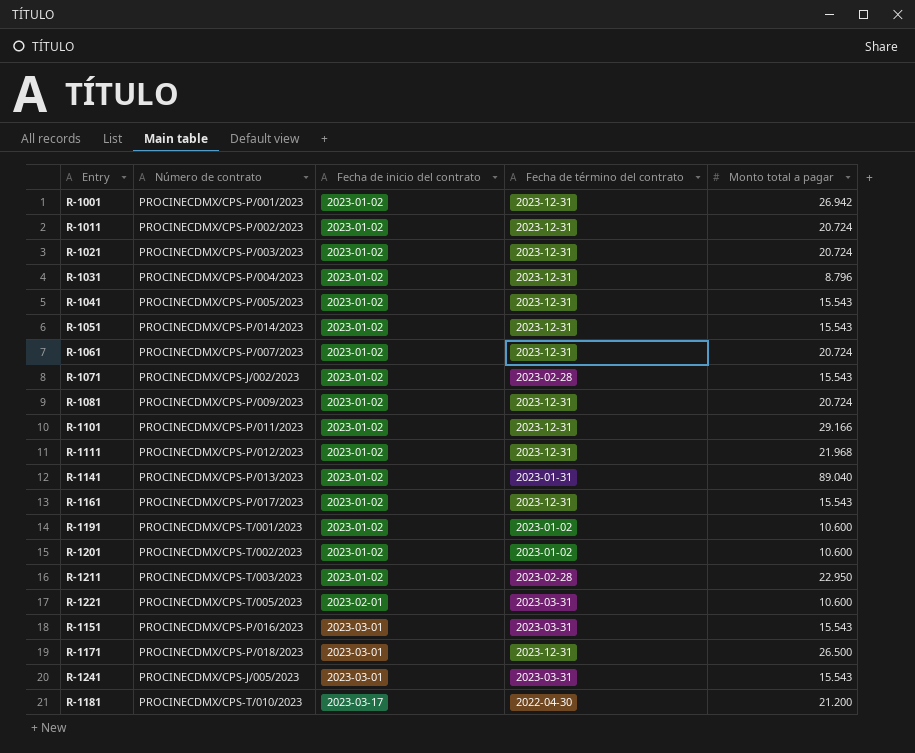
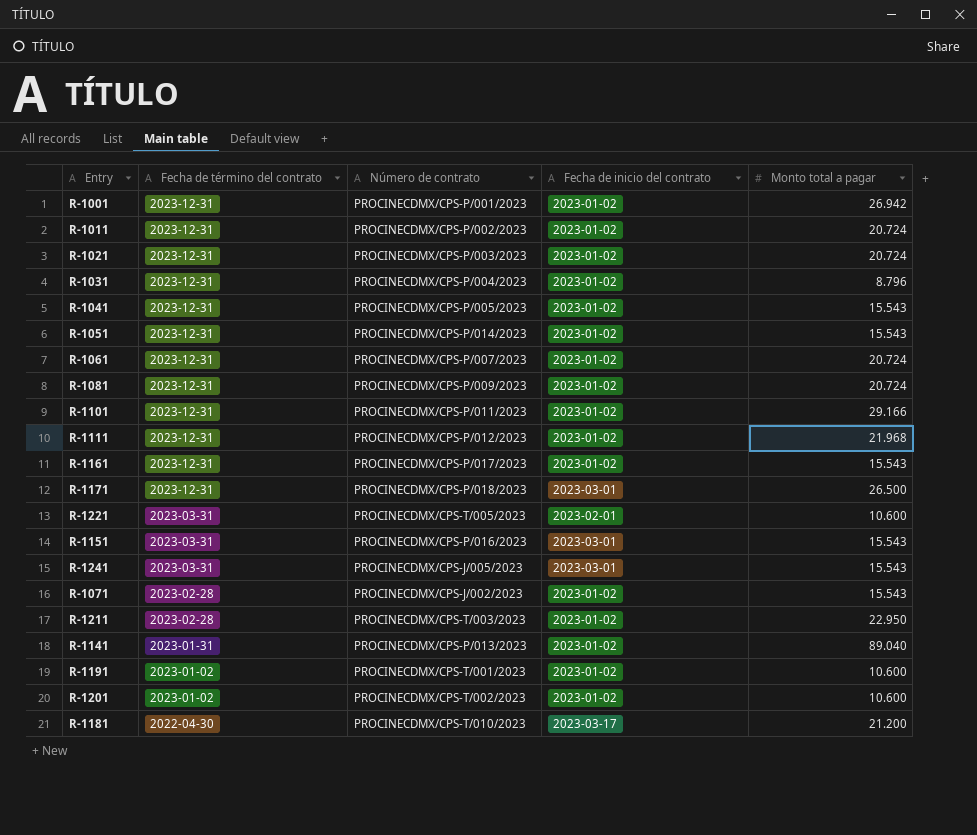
row order: Fecha de inicio del contrato ascending -> Fecha de término del contrato descending
column Fecha de término del contrato | position: 4 -> 2

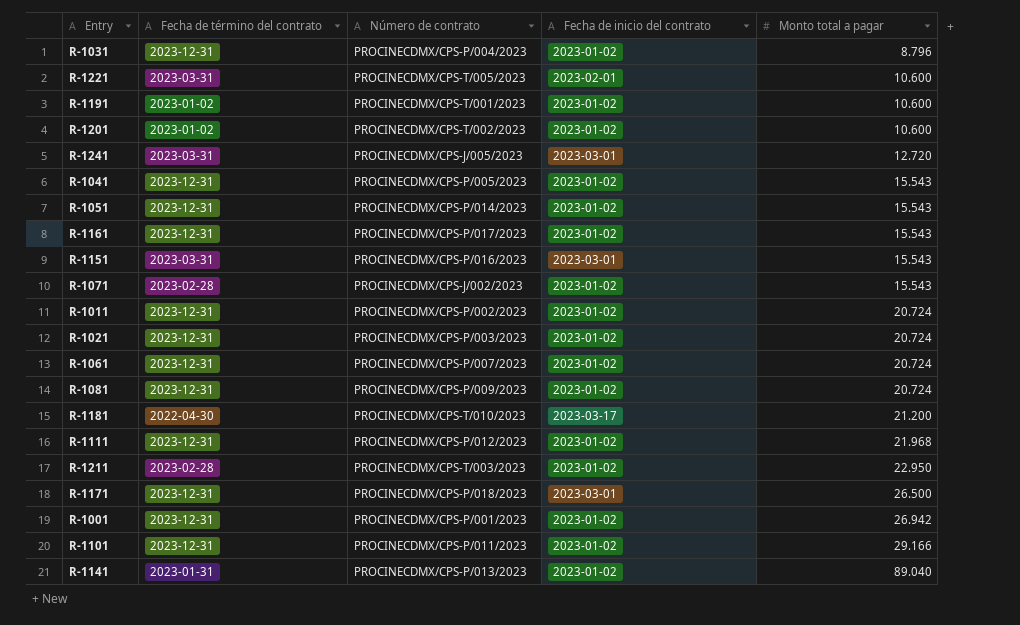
row order: Fecha de término del contrato descending -> Monto total a pagar ascending
R-1241 | Monto total a pagar: 15.543 -> 12.720

